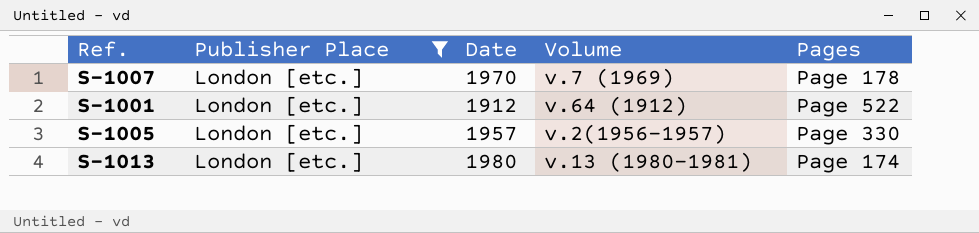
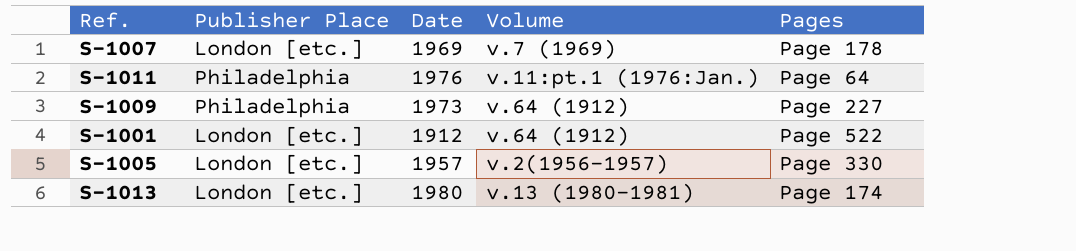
filter: Publisher Place = London [etc.] -> none
S-1007 | Date: 1970 -> 1969

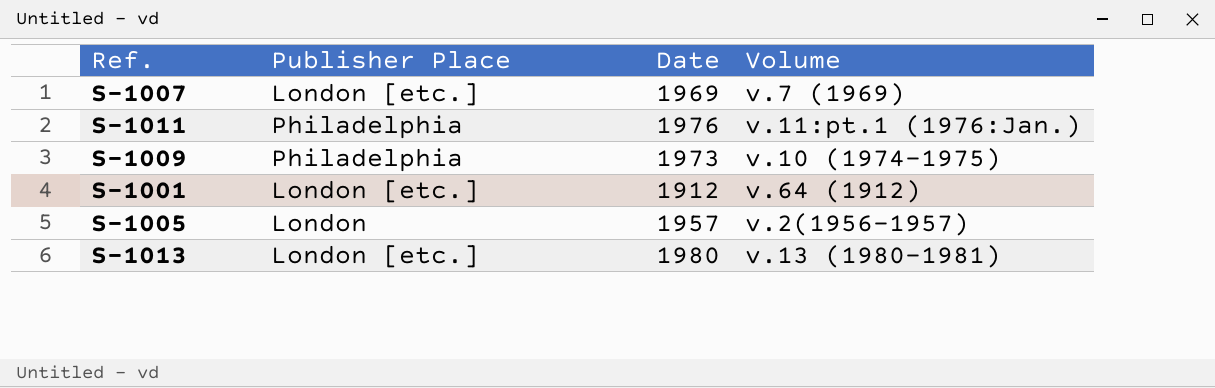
column Pages | position: 5 -> none
S-1009 | Volume: v.64 (1912) -> v.10 (1974-1975)
S-1005 | Publisher Place: London [etc.] -> London

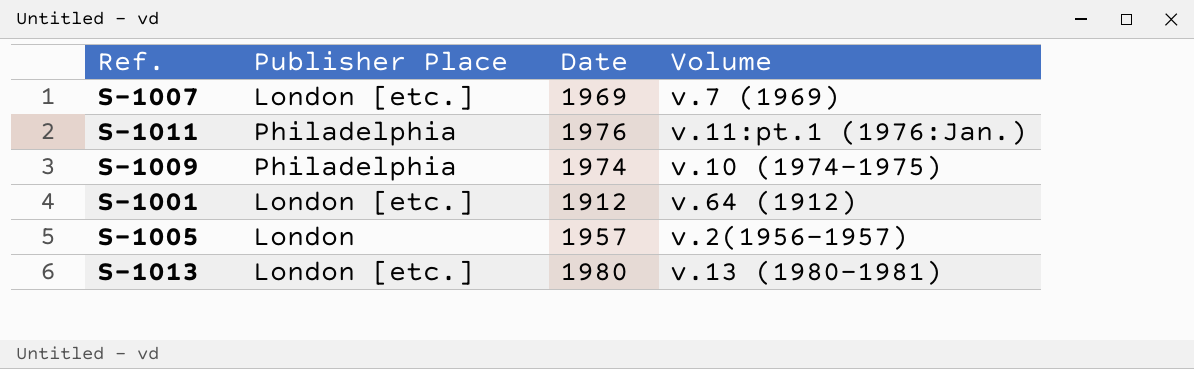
S-1009 | Date: 1973 -> 1974

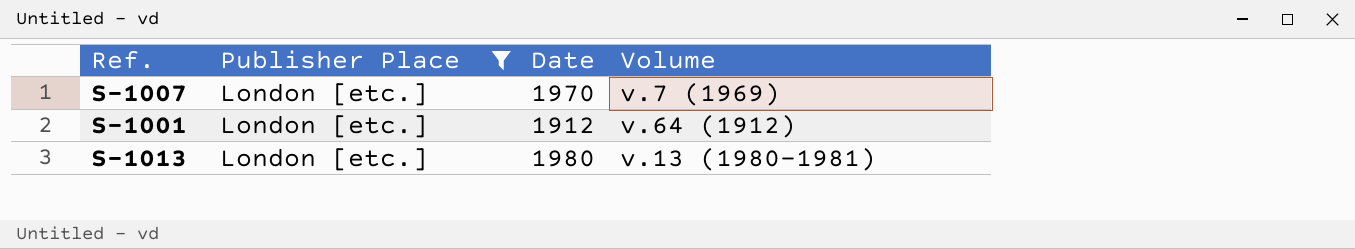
filter: none -> Publisher Place = London [etc.]
S-1007 | Date: 1969 -> 1970

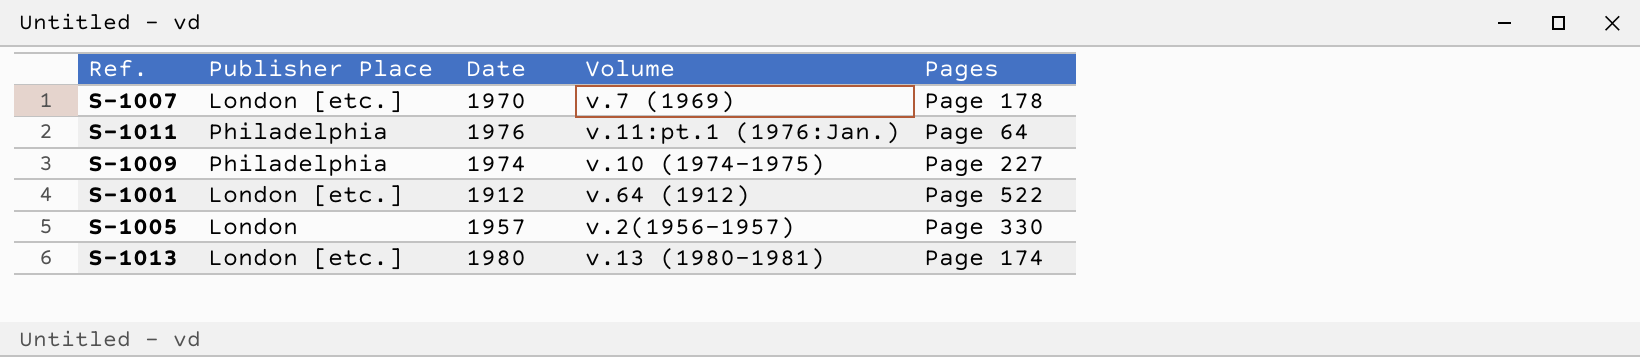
filter: Publisher Place = London [etc.] -> none
column Pages | position: none -> 5

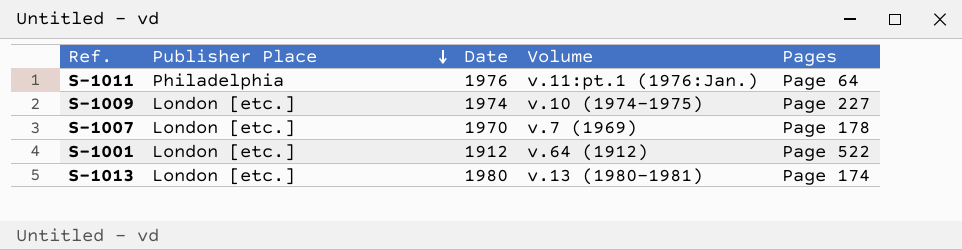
row order: none -> Publisher Place descending
row S-1005: London | 1957 | v.2(1956-1957) | Page 330 -> none
S-1009 | Publisher Place: Philadelphia -> London [etc.]

